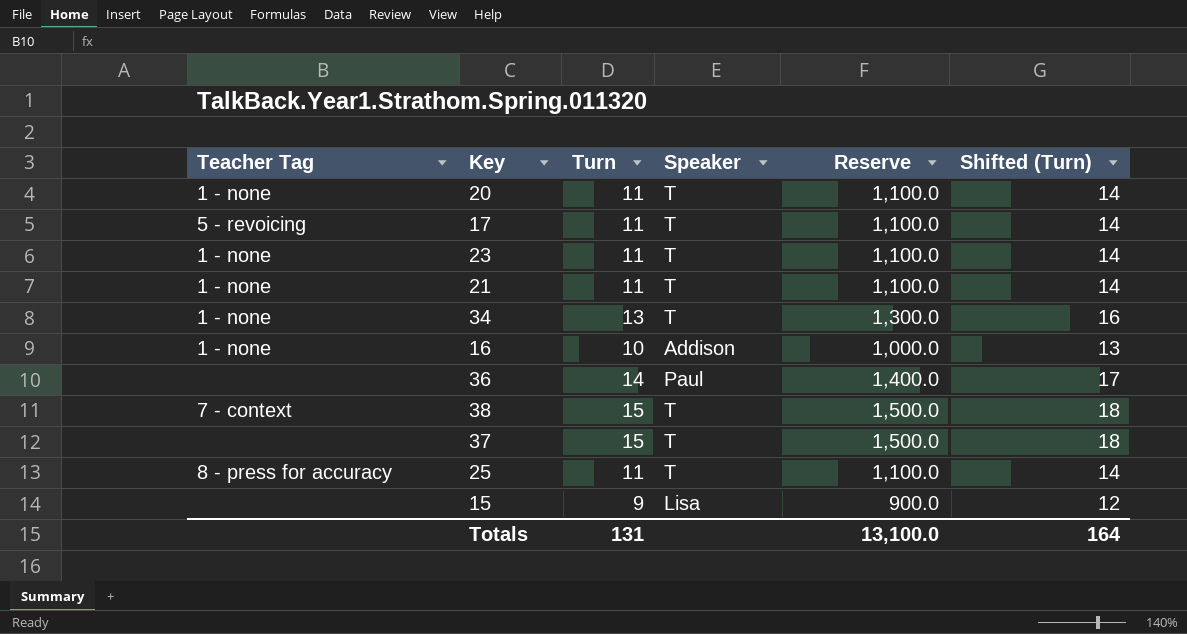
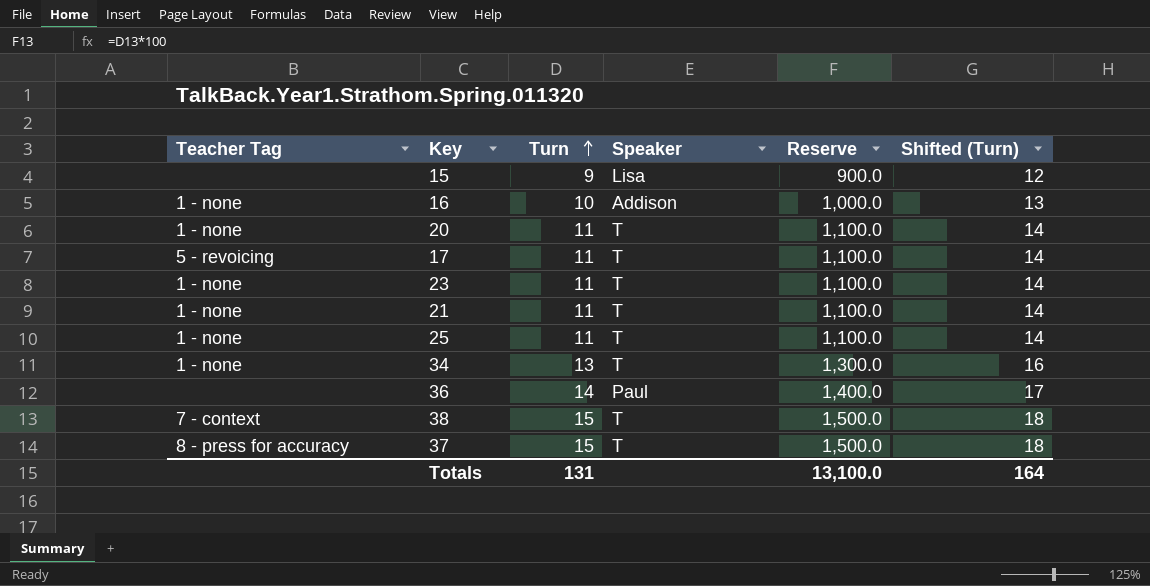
row order: none -> Turn ascending
25 | Teacher Tag: 8 - press for accuracy -> 1 - none
37 | Teacher Tag: none -> 8 - press for accuracy

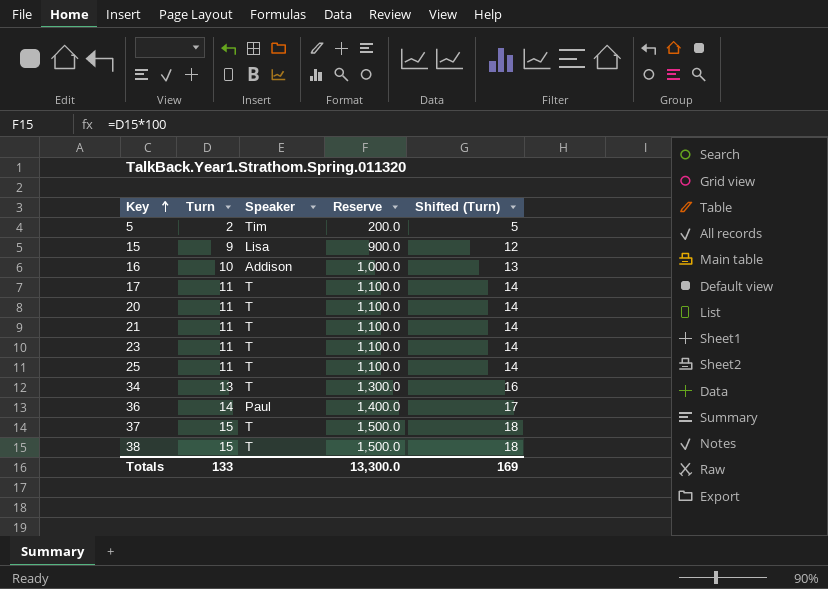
row order: Turn ascending -> Key ascending
column Teacher Tag | position: 1 -> none
row 5: none -> 2 | Tim | 200.0 | 5
Totals | Turn: 131 -> 133
Totals | Reserve: 13,100.0 -> 13,300.0
Totals | Shifted (Turn): 164 -> 169

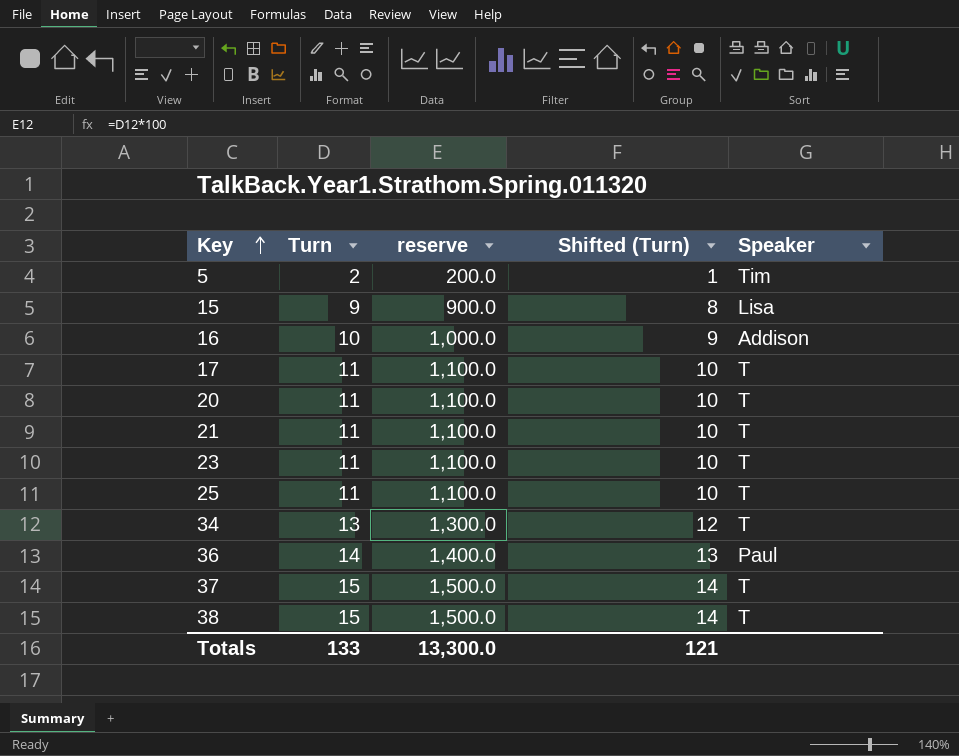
column name: Reserve -> reserve
column Shifted (Turn) | formula: [Turn] + 3 -> [Turn] - 1
column Speaker | position: 3 -> 5
Totals | Shifted (Turn): 169 -> 121

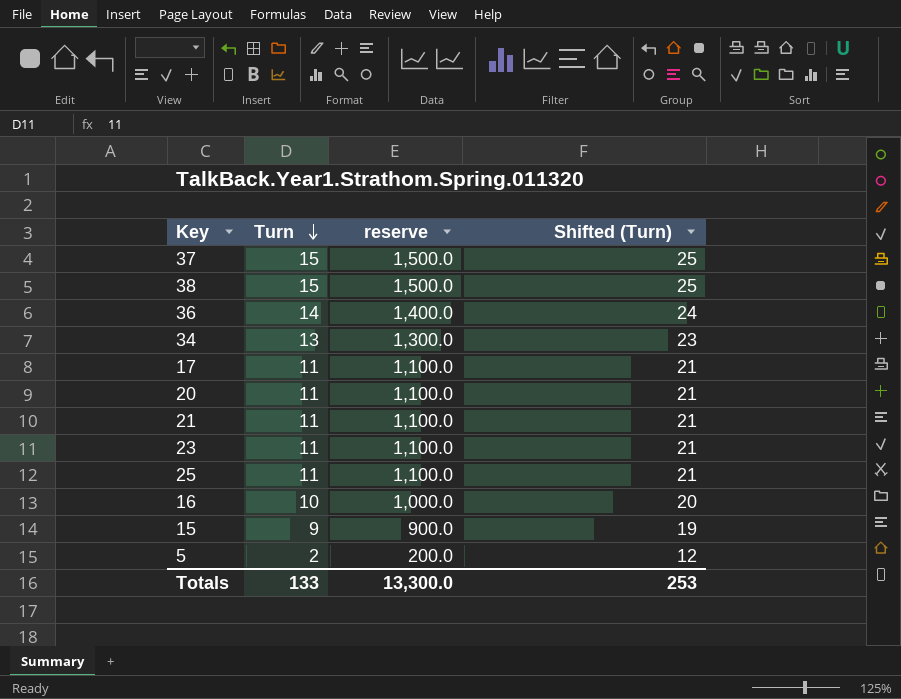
row order: Key ascending -> Turn descending
column Speaker | position: 5 -> none
column Shifted (Turn) | formula: [Turn] - 1 -> [Turn] + 10
Totals | Shifted (Turn): 121 -> 253

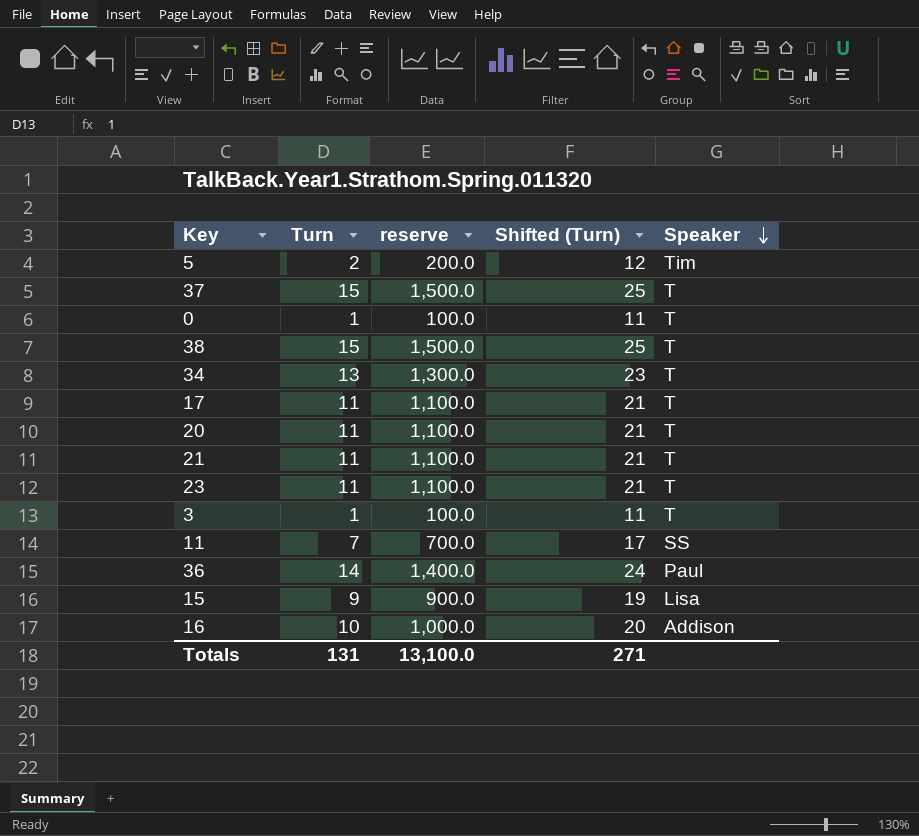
row order: Turn descending -> Speaker descending
column Speaker | position: none -> 5
row 25: 11 | 1,100.0 | 21 -> none
row 0: none -> 1 | 100.0 | 11 | T
row 3: none -> 1 | 100.0 | 11 | T
row 11: none -> 7 | 700.0 | 17 | SS
Totals | Turn: 133 -> 131
Totals | reserve: 13,300.0 -> 13,100.0
Totals | Shifted (Turn): 253 -> 271

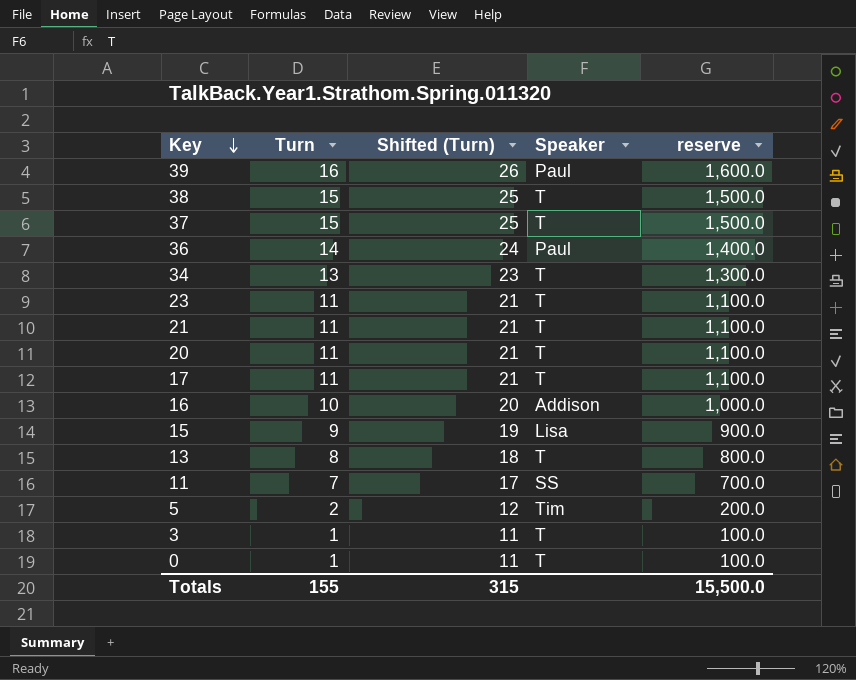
row order: Speaker descending -> Key descending
column reserve | position: 3 -> 5
row 39: none -> 16 | 26 | Paul | 1,600.0
row 13: none -> 8 | 18 | T | 800.0
Totals | Turn: 131 -> 155
Totals | Shifted (Turn): 271 -> 315
Totals | reserve: 13,100.0 -> 15,500.0

